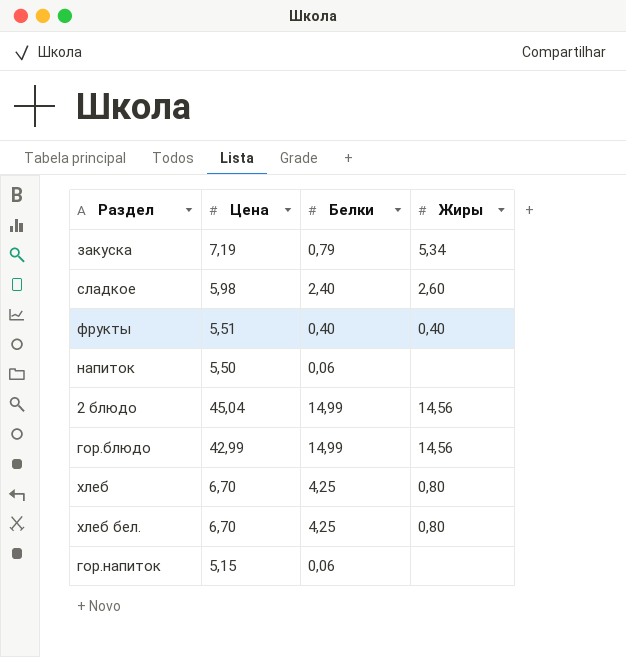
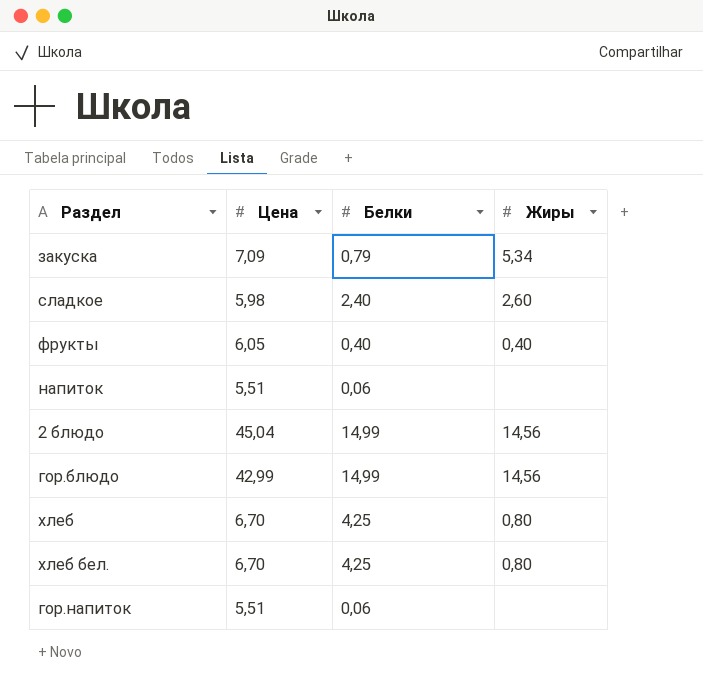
закуска | Цена: 7,19 -> 7,09
фрукты | Цена: 5,51 -> 6,05
напиток | Цена: 5,50 -> 5,51
гор.напиток | Цена: 5,15 -> 5,51

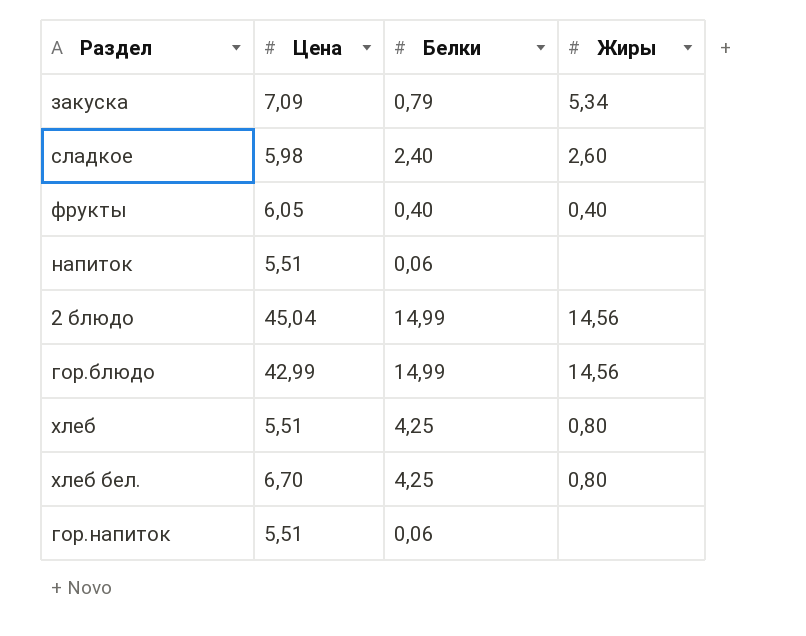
хлеб | Цена: 6,70 -> 5,51

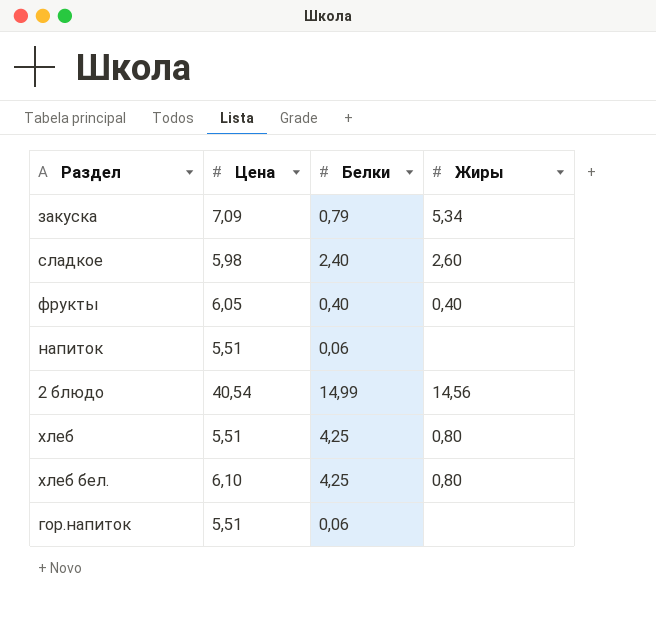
row гор.блюдо: 42,99 | 14,99 | 14,56 -> none
2 блюдо | Цена: 45,04 -> 40,54
хлеб бел. | Цена: 6,70 -> 6,10

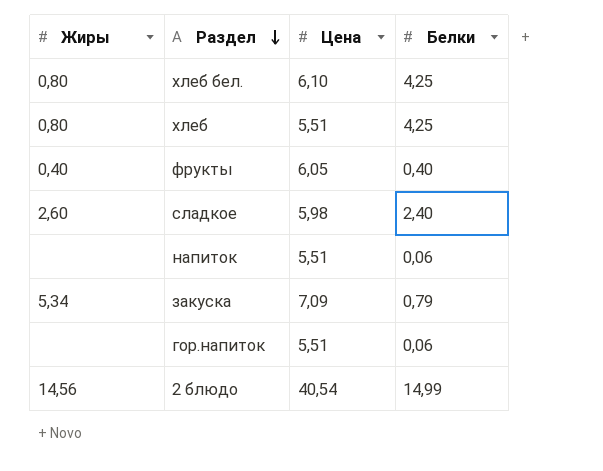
row order: none -> Раздел descending
column Жиры | position: 4 -> 1

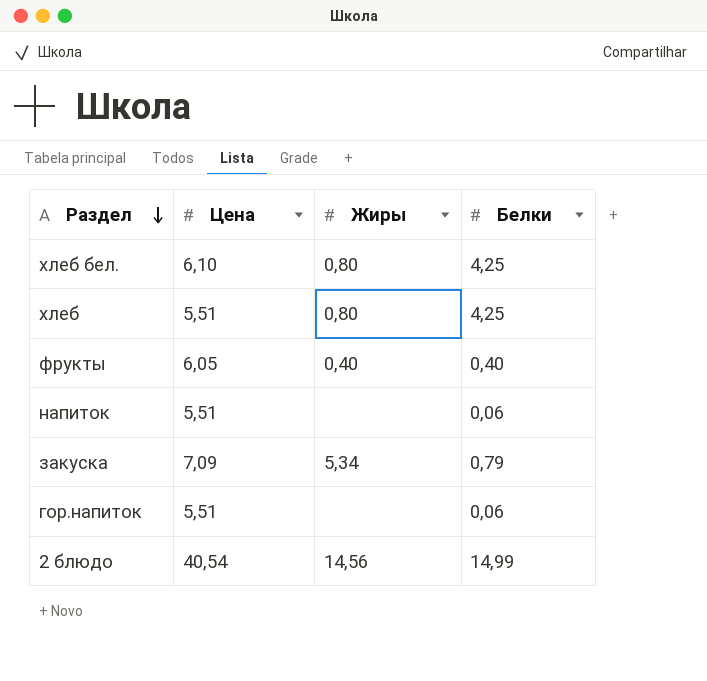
column Жиры | position: 1 -> 3
row сладкое: 2,60 | 5,98 | 2,40 -> none

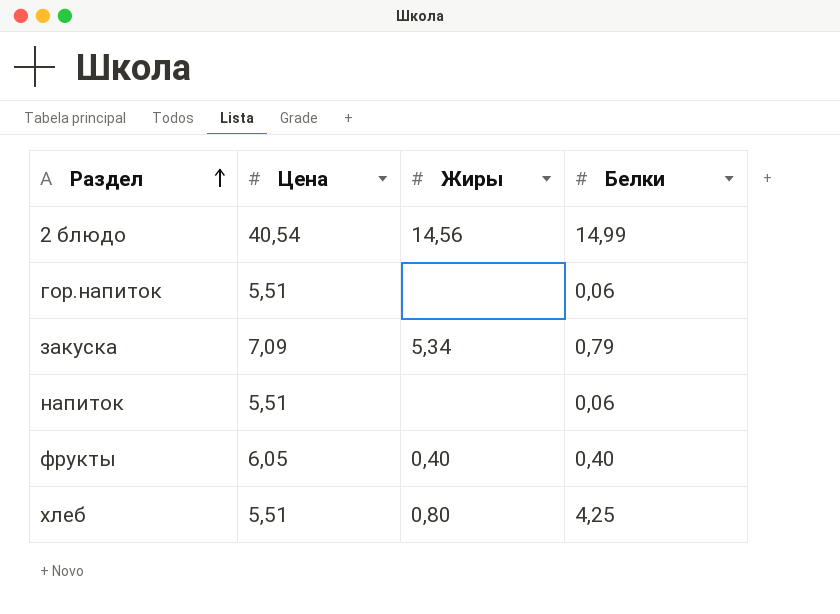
row order: Раздел descending -> Раздел ascending
row хлеб бел.: 6,10 | 0,80 | 4,25 -> none

